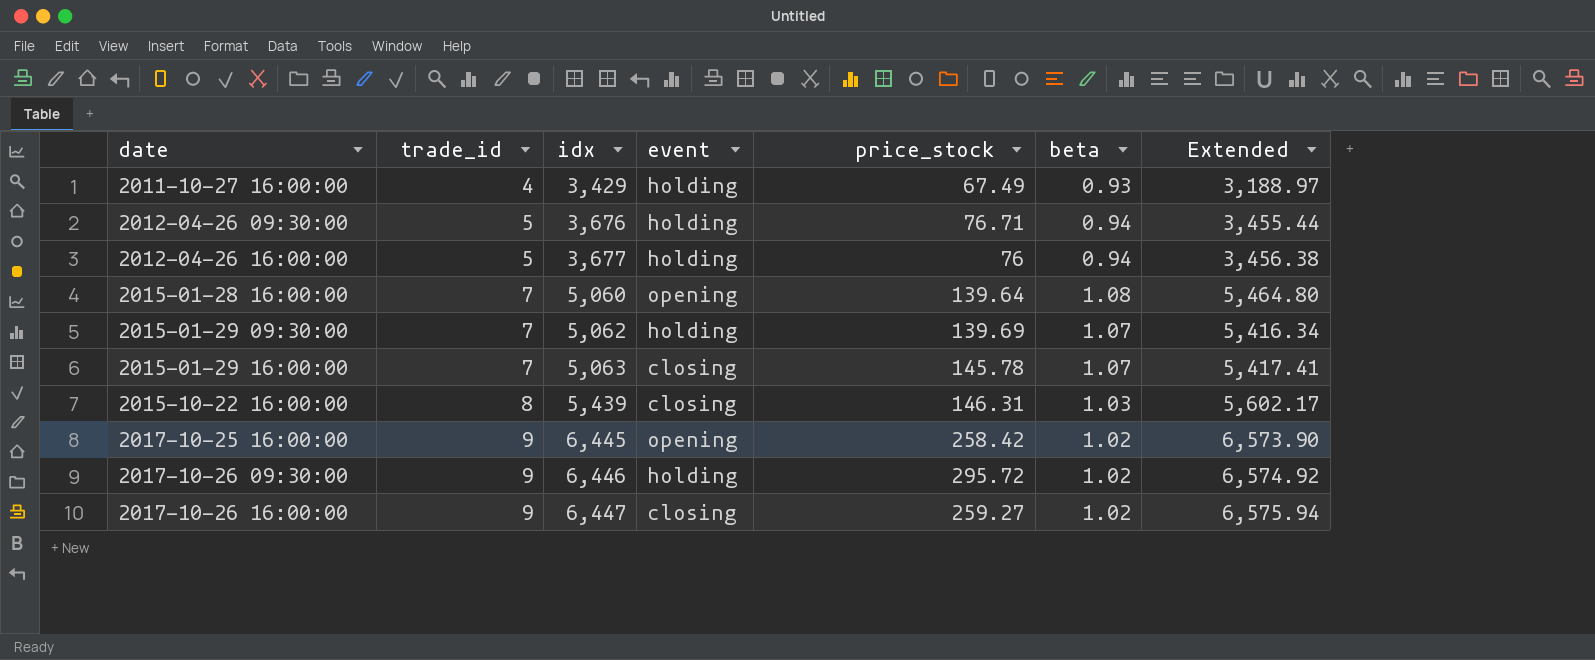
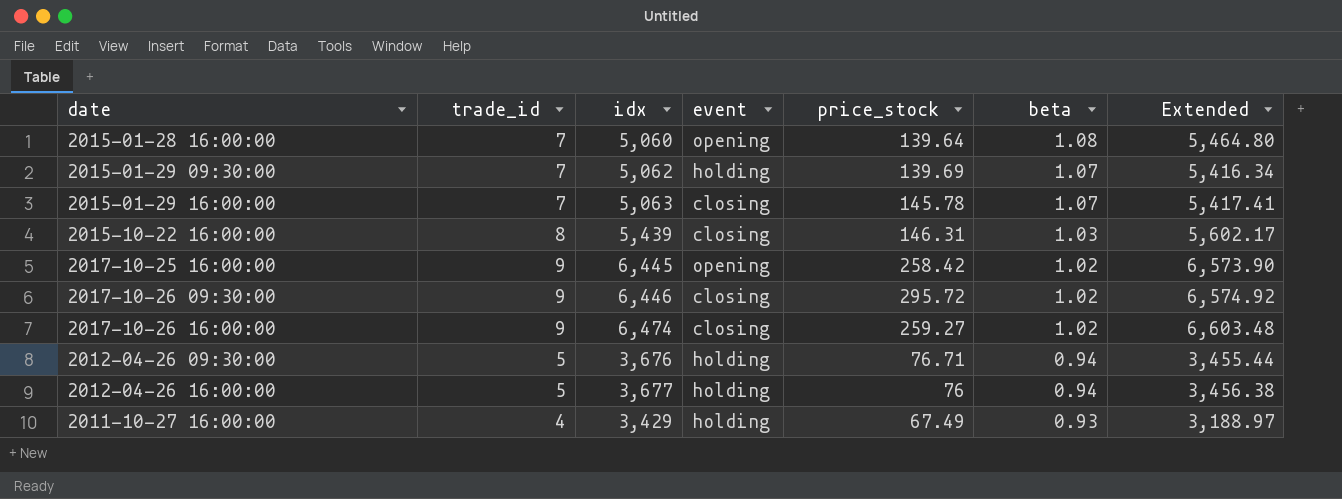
row order: date ascending -> beta descending
2017-10-26 09:30:00 | event: holding -> closing
2017-10-26 16:00:00 | idx: 6,447 -> 6,474
2017-10-26 16:00:00 | Extended: 6,575.94 -> 6,603.48

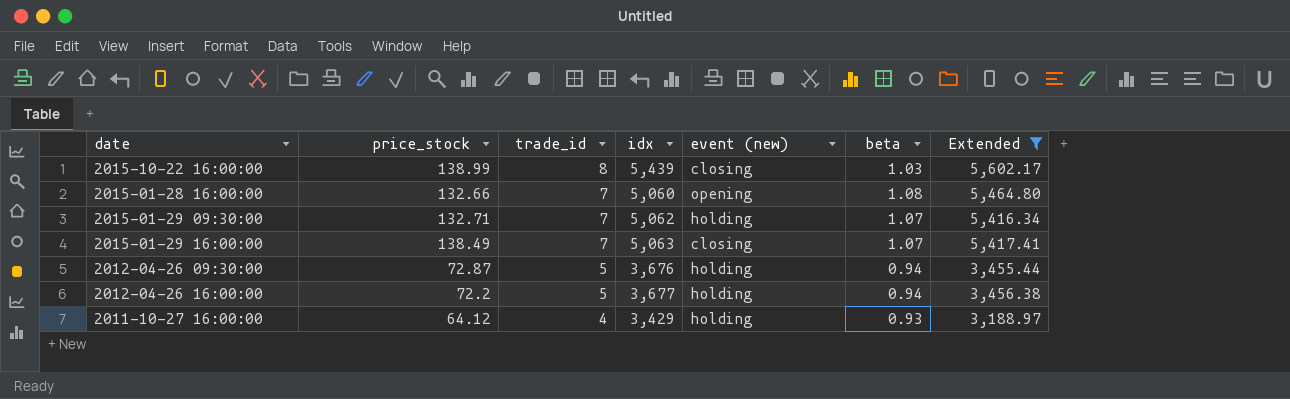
filter: none -> Extended <= 5,602.17
row order: beta descending -> trade_id descending
column price_stock | position: 5 -> 2
column name: event -> event (new)
2015-10-22 16:00:00 | price_stock: 146.31 -> 138.99
2015-01-28 16:00:00 | price_stock: 139.64 -> 132.66
2015-01-29 09:30:00 | price_stock: 139.69 -> 132.71
2015-01-29 16:00:00 | price_stock: 145.78 -> 138.49
2012-04-26 09:30:00 | price_stock: 76.71 -> 72.87
2012-04-26 16:00:00 | price_stock: 76 -> 72.2
2011-10-27 16:00:00 | price_stock: 67.49 -> 64.12

